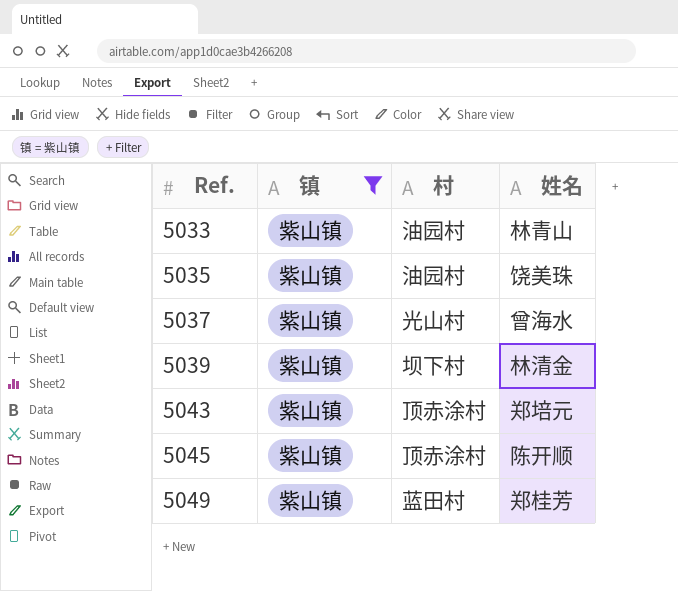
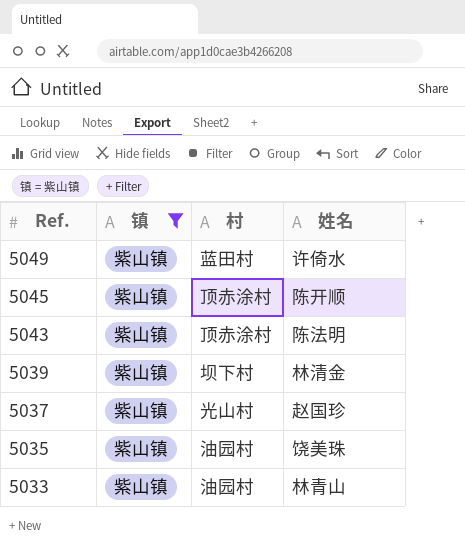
row order: Ref. ascending -> Ref. descending
5049 | 姓名: 郑桂芳 -> 许倚水
5043 | 姓名: 郑培元 -> 陈法明
5037 | 姓名: 曾海水 -> 赵国珍

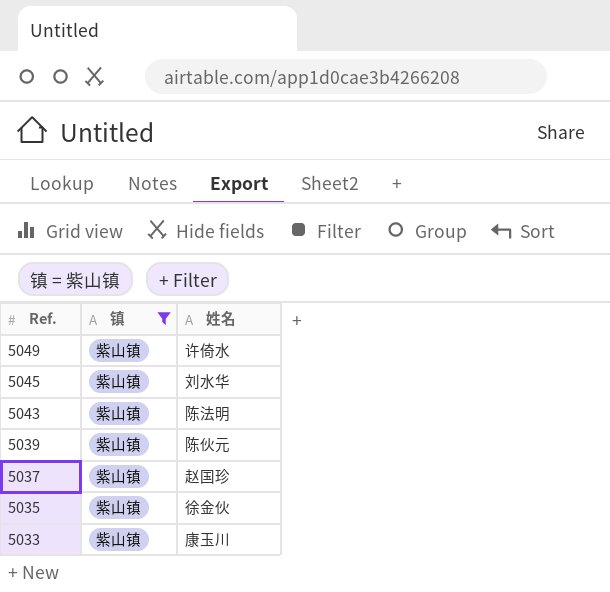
column 村 | position: 3 -> none
5045 | 姓名: 陈开顺 -> 刘水华
5039 | 姓名: 林清金 -> 陈伙元
5035 | 姓名: 饶美珠 -> 徐金伙
5033 | 姓名: 林青山 -> 康玉川

